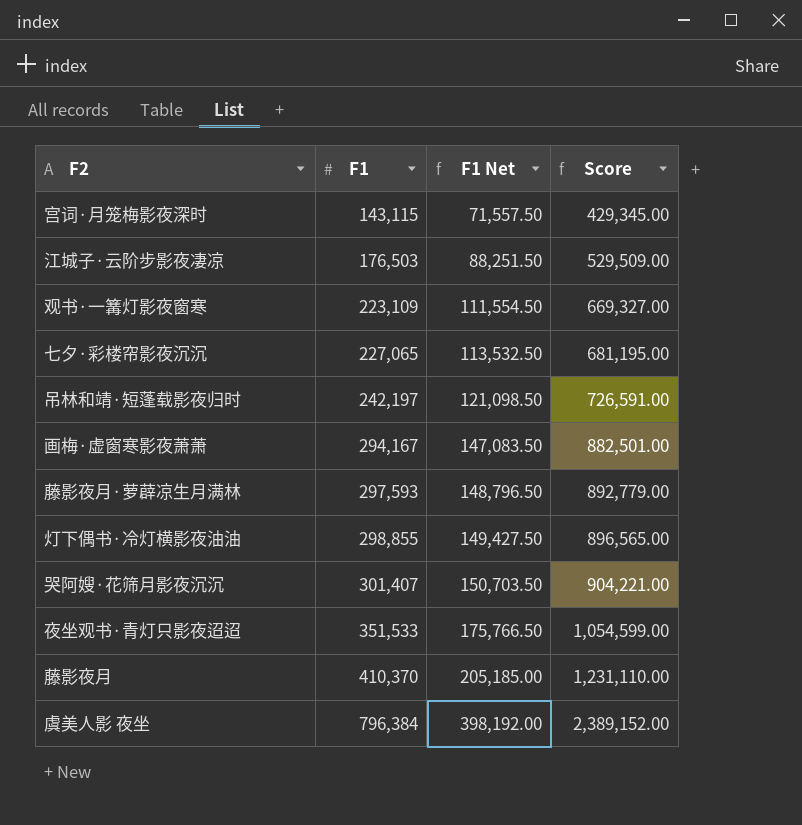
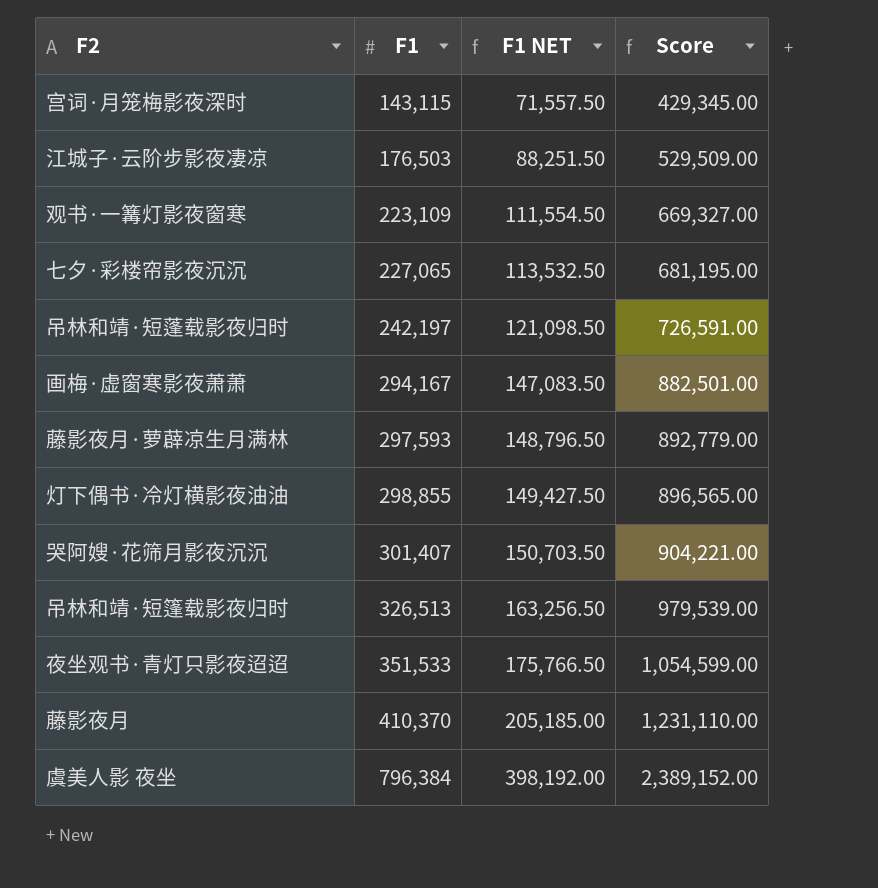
column name: F1 Net -> F1 NET
row 吊林和靖·短篷载影夜归时: none -> 326,513 | 163,256.50 | 979,539.00

